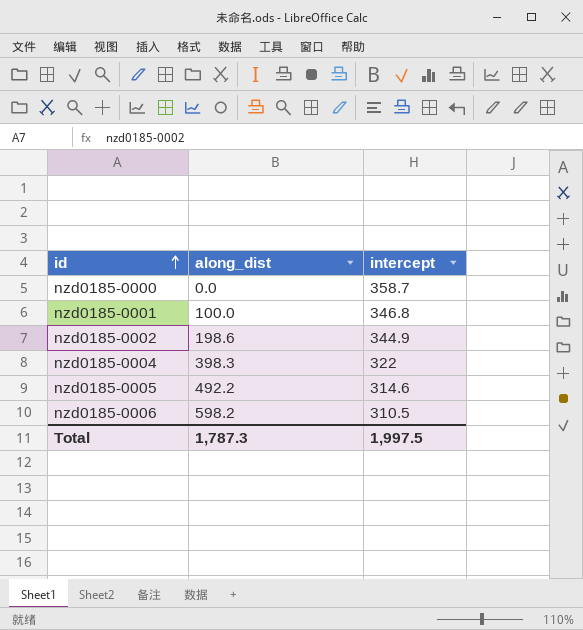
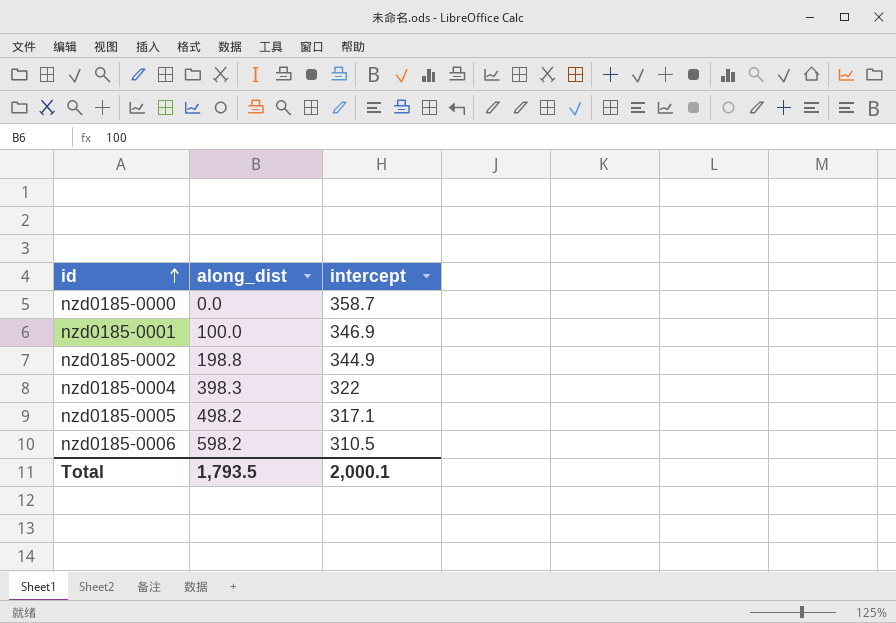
nzd0185-0001 | intercept: 346.8 -> 346.9
nzd0185-0002 | along_dist: 198.6 -> 198.8
nzd0185-0005 | along_dist: 492.2 -> 498.2
nzd0185-0005 | intercept: 314.6 -> 317.1
Total | along_dist: 1,787.3 -> 1,793.5
Total | intercept: 1,997.5 -> 2,000.1

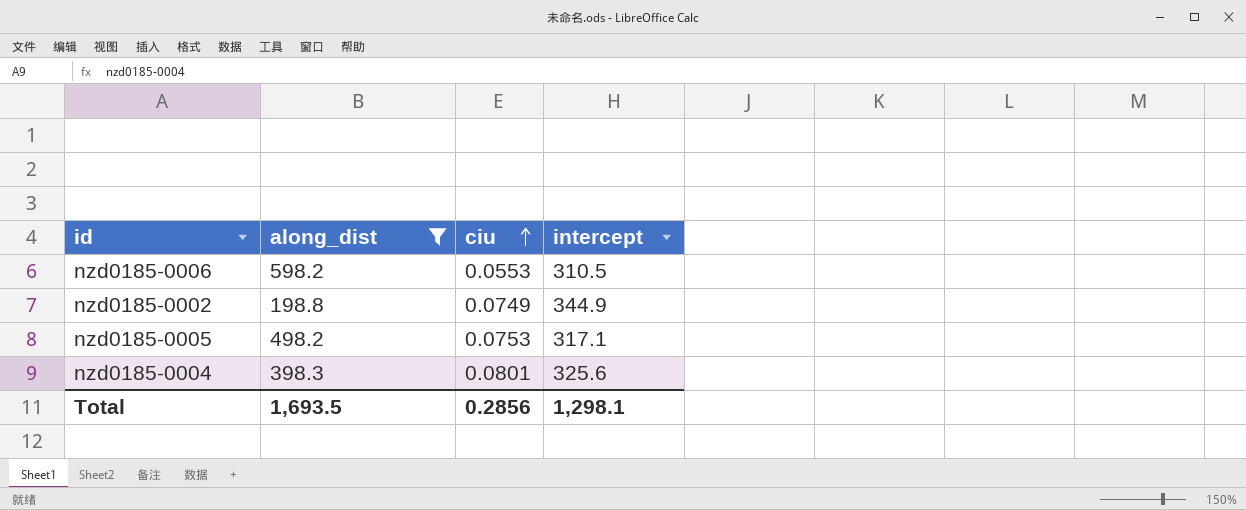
filter: none -> along_dist >= 198.8
row order: id ascending -> ciu ascending
column ciu | position: none -> 3
nzd0185-0004 | intercept: 322 -> 325.6
Total | along_dist: 1,793.5 -> 1,693.5
Total | intercept: 2,000.1 -> 1,298.1

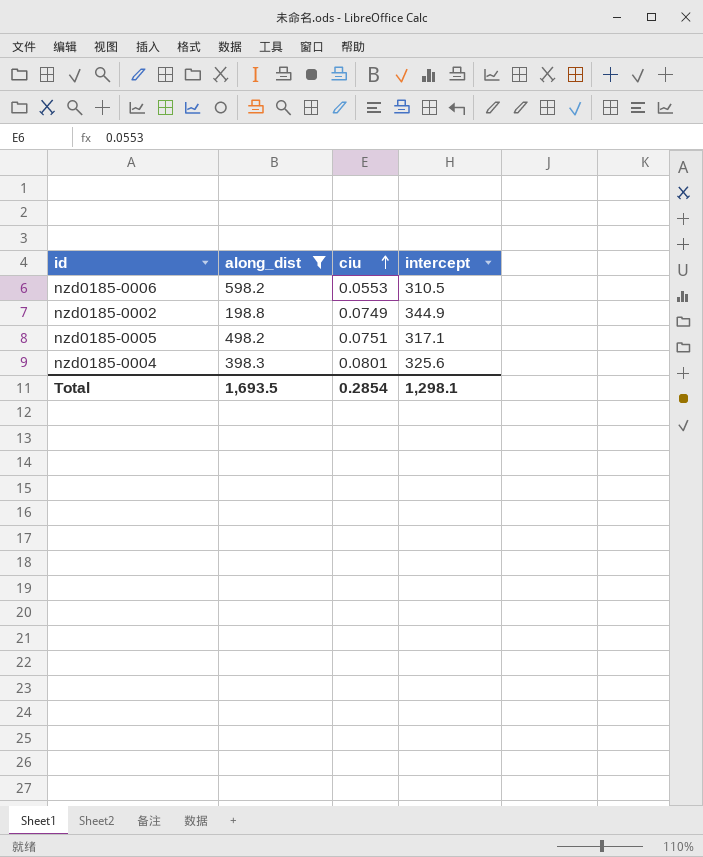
nzd0185-0005 | ciu: 0.0753 -> 0.0751
Total | ciu: 0.2856 -> 0.2854

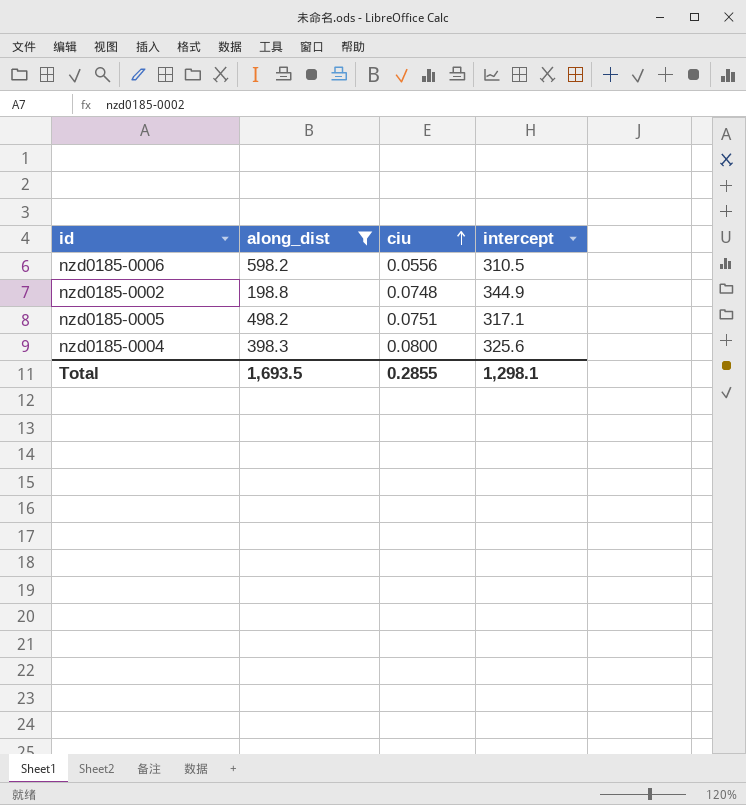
nzd0185-0006 | ciu: 0.0553 -> 0.0556
nzd0185-0002 | ciu: 0.0749 -> 0.0748
nzd0185-0004 | ciu: 0.0801 -> 0.0800
Total | ciu: 0.2854 -> 0.2855

